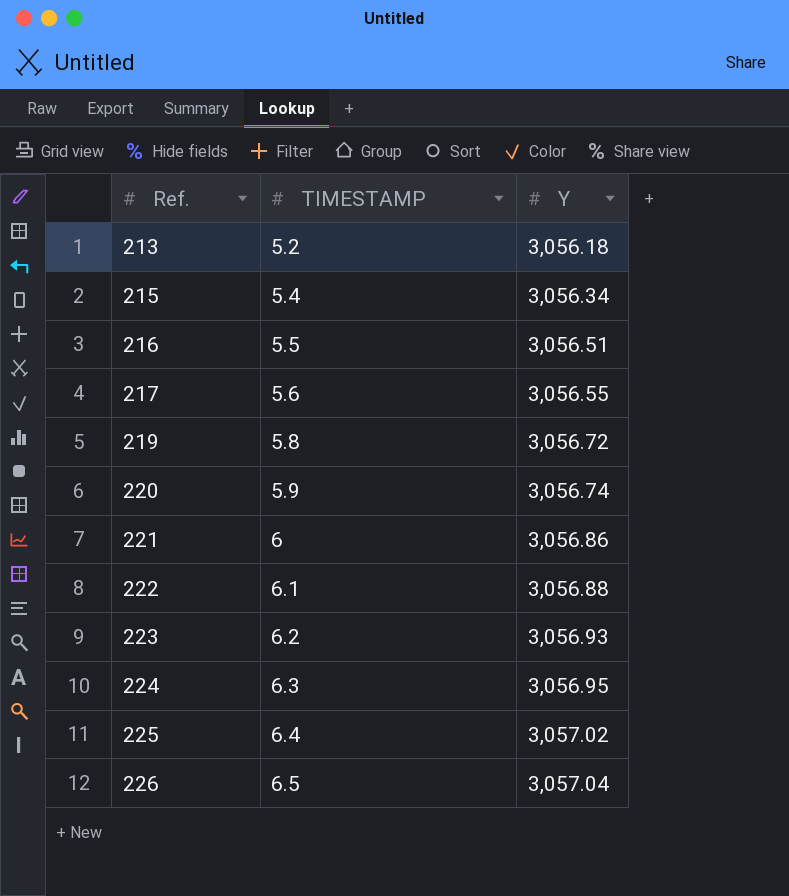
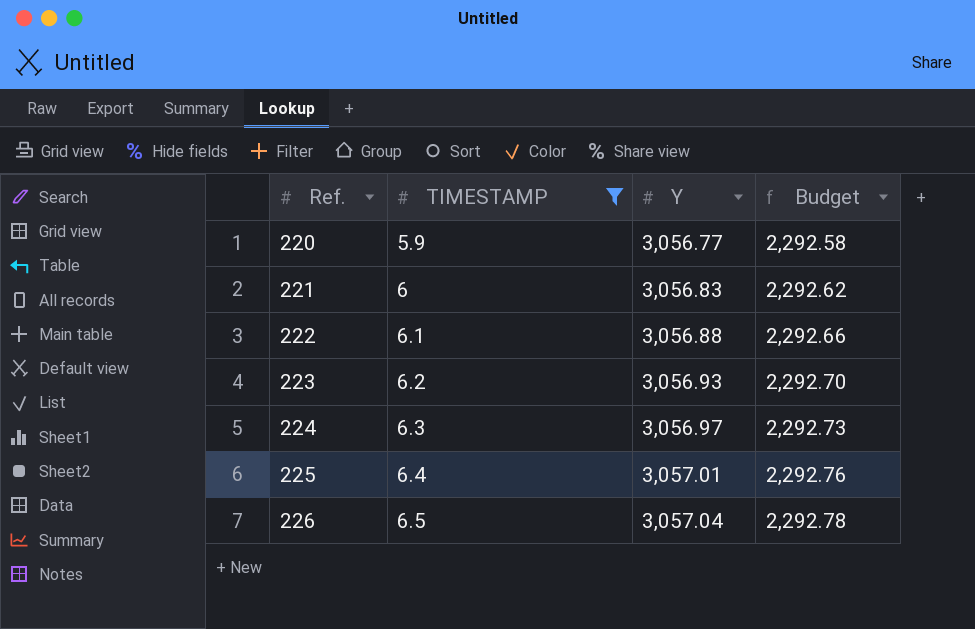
filter: none -> TIMESTAMP >= 5.9
column Budget | formula: none -> [Y] * 0.75
220 | Y: 3,056.74 -> 3,056.77
221 | Y: 3,056.86 -> 3,056.83
224 | Y: 3,056.95 -> 3,056.97
225 | Y: 3,057.02 -> 3,057.01

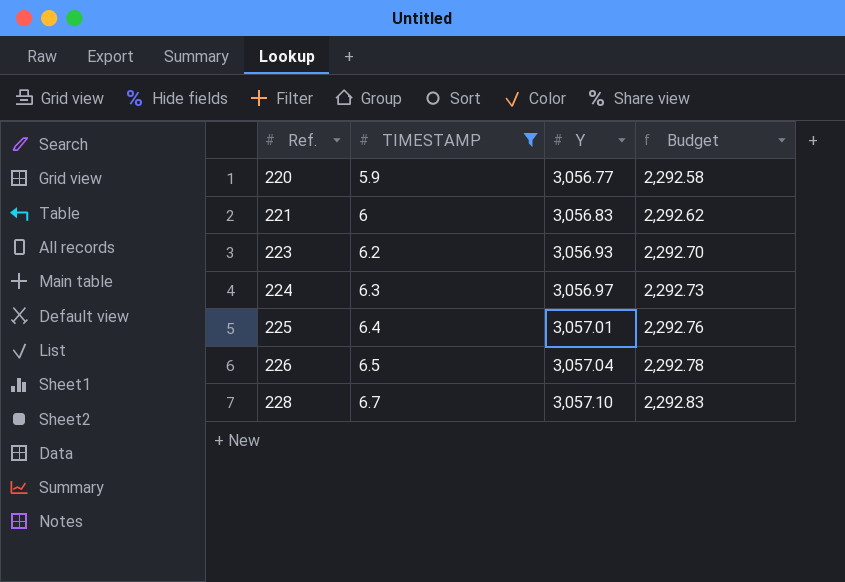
row 222: 6.1 | 3,056.88 | 2,292.66 -> none
row 228: none -> 6.7 | 3,057.10 | 2,292.83

